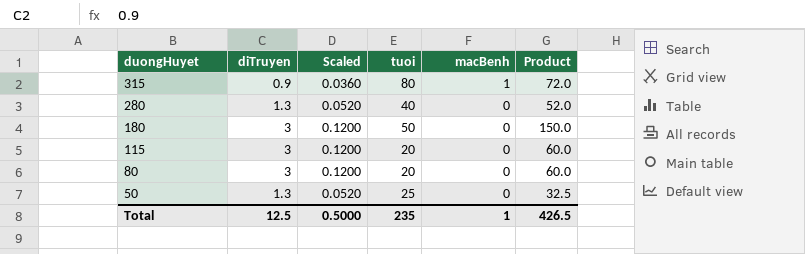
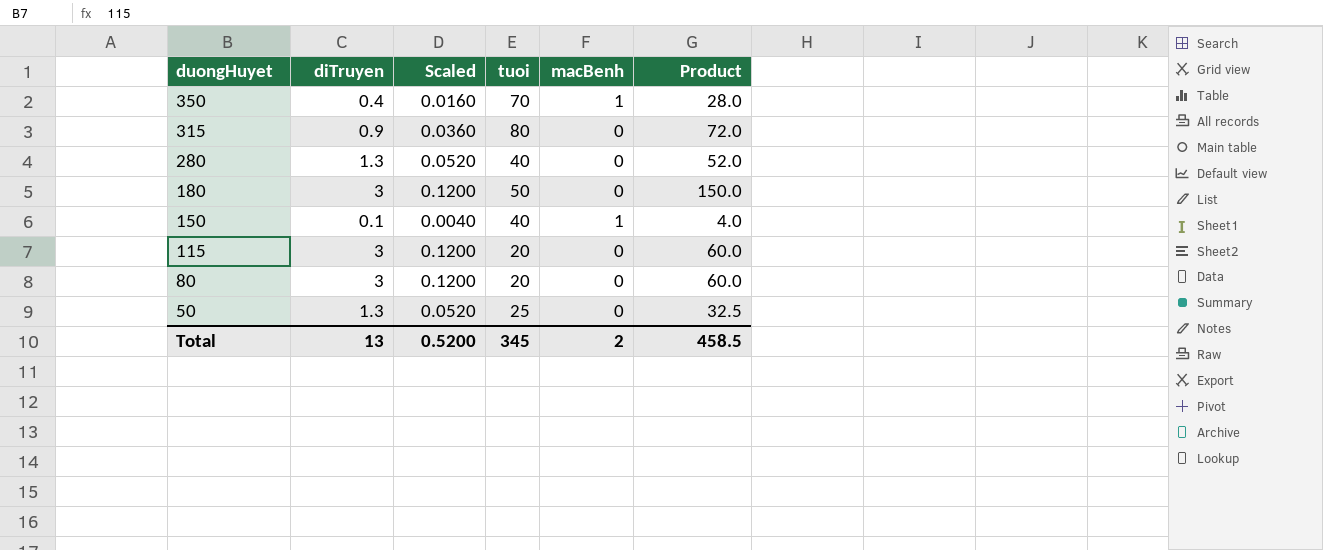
row 350: none -> 0.4 | 0.0160 | 70 | 1 | 28.0
315 | macBenh: 1 -> 0
row 150: none -> 0.1 | 0.0040 | 40 | 1 | 4.0
Total | diTruyen: 12.5 -> 13
Total | Scaled: 0.5000 -> 0.5200
Total | tuoi: 235 -> 345
Total | macBenh: 1 -> 2
Total | Product: 426.5 -> 458.5

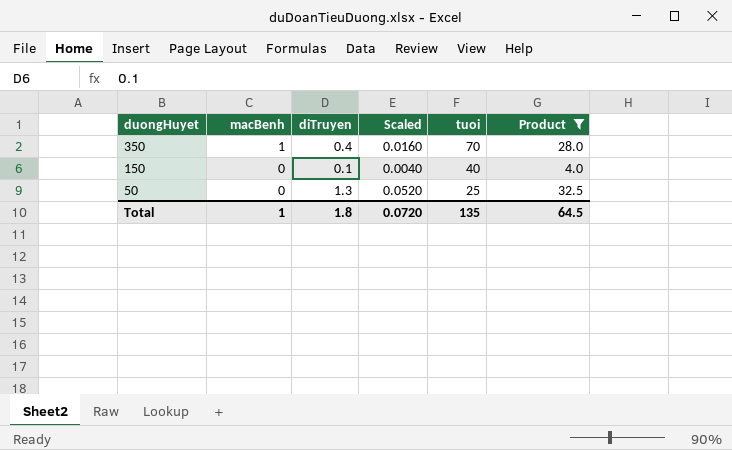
filter: none -> Product <= 32.5
column macBenh | position: 5 -> 2
150 | macBenh: 1 -> 0
Total | macBenh: 2 -> 1
Total | diTruyen: 13 -> 1.8
Total | Scaled: 0.5200 -> 0.0720
Total | tuoi: 345 -> 135
Total | Product: 458.5 -> 64.5

